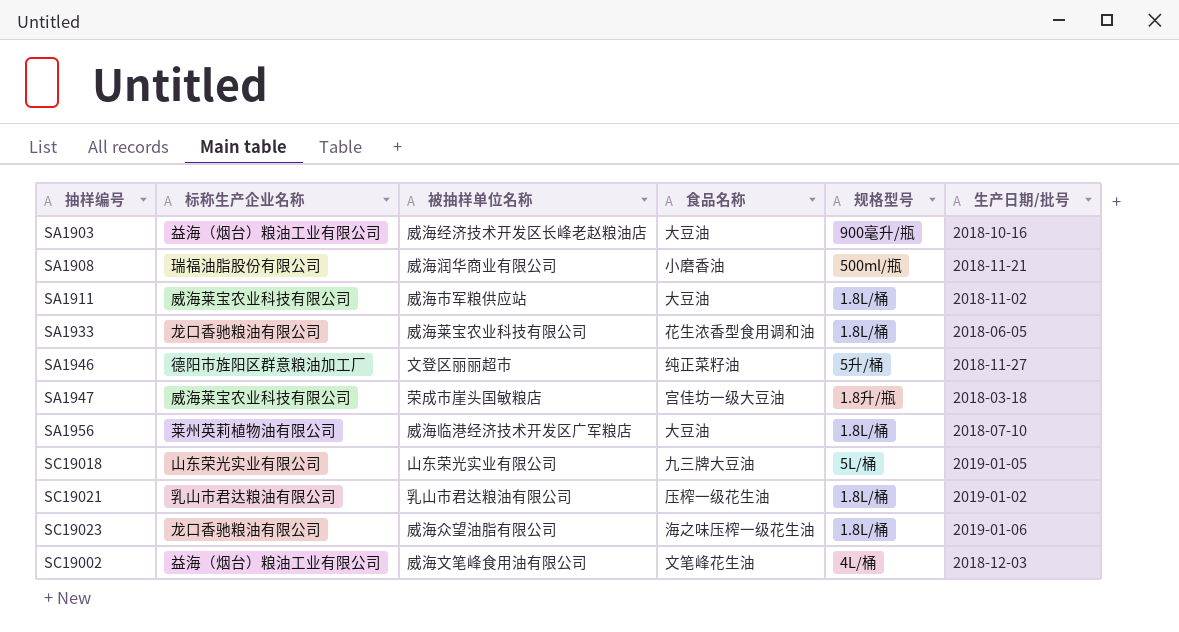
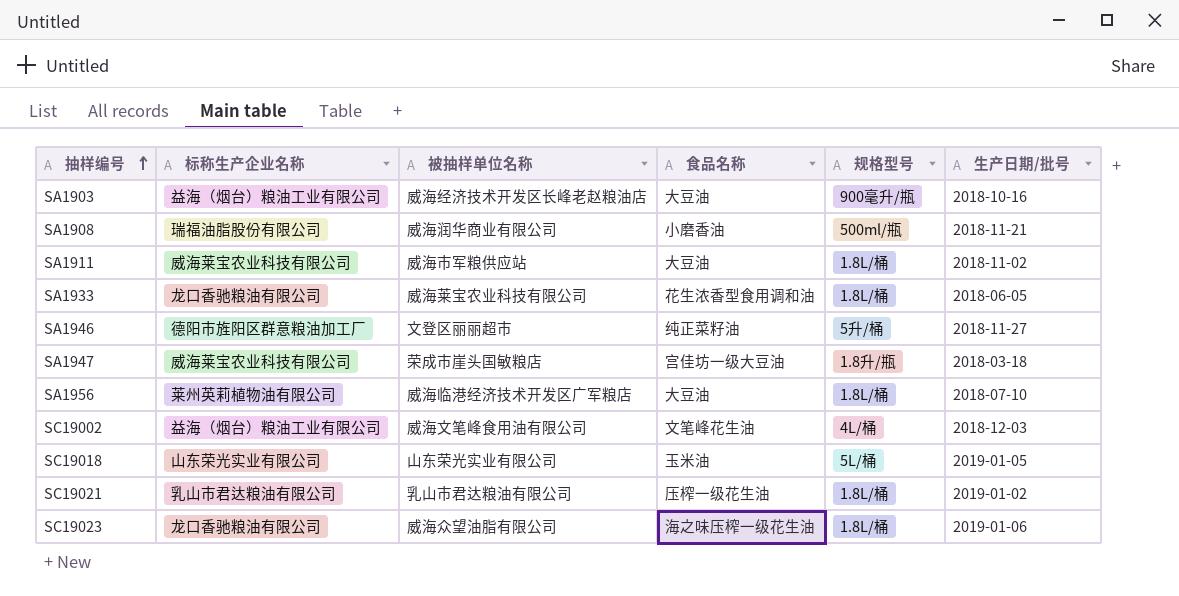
row order: none -> 抽样编号 ascending
SC19018 | 食品名称: 九三牌大豆油 -> 玉米油

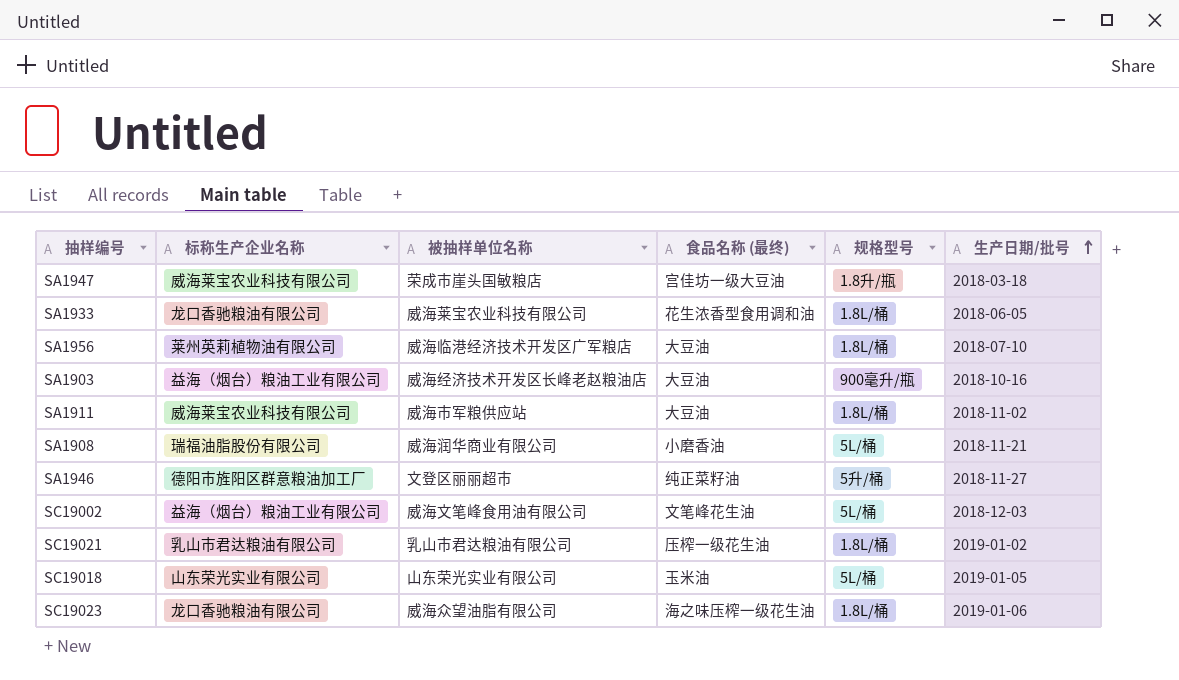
row order: 抽样编号 ascending -> 生产日期/批号 ascending
column name: 食品名称 -> 食品名称 (最终)
SA1908 | 规格型号: 500ml/瓶 -> 5L/桶
SC19002 | 规格型号: 4L/桶 -> 5L/桶

